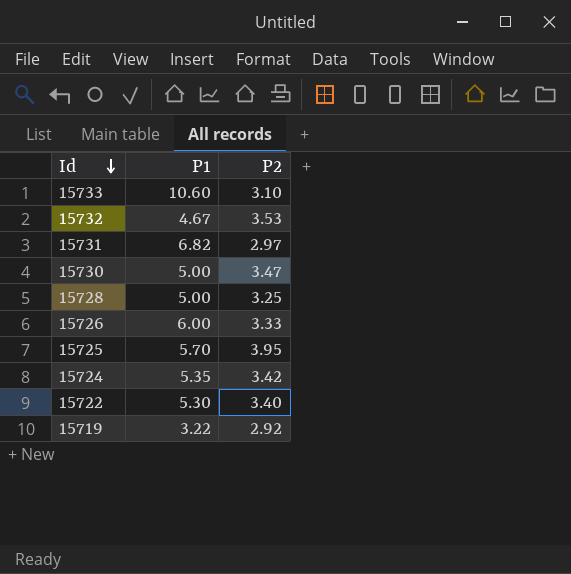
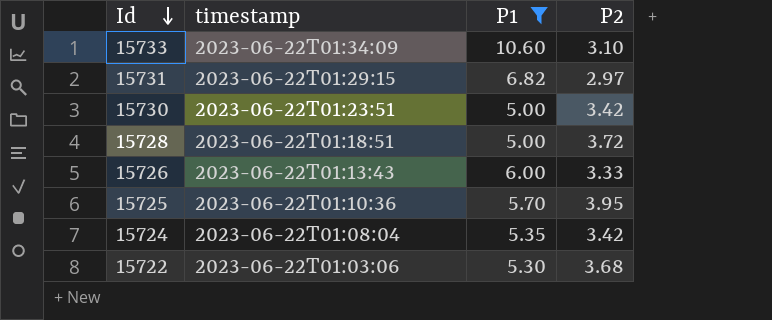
filter: none -> P1 >= 5.00
column timestamp | position: none -> 2
15730 | P2: 3.47 -> 3.42
15728 | P2: 3.25 -> 3.72
15722 | P2: 3.40 -> 3.68

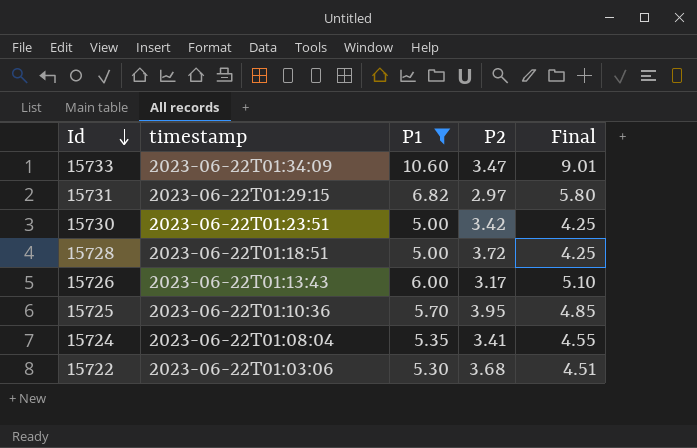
column Final | formula: none -> [P1] * 0.85
15733 | P2: 3.10 -> 3.47
15726 | P2: 3.33 -> 3.17
15724 | P2: 3.42 -> 3.41

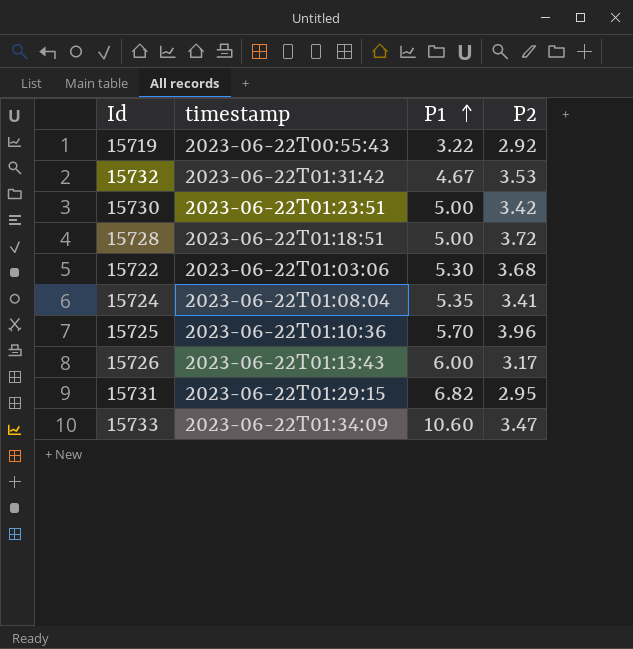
filter: P1 >= 5.00 -> none
row order: Id descending -> P1 ascending
column Final | formula: [P1] * 0.85 -> none
15725 | P2: 3.95 -> 3.96
15731 | P2: 2.97 -> 2.95

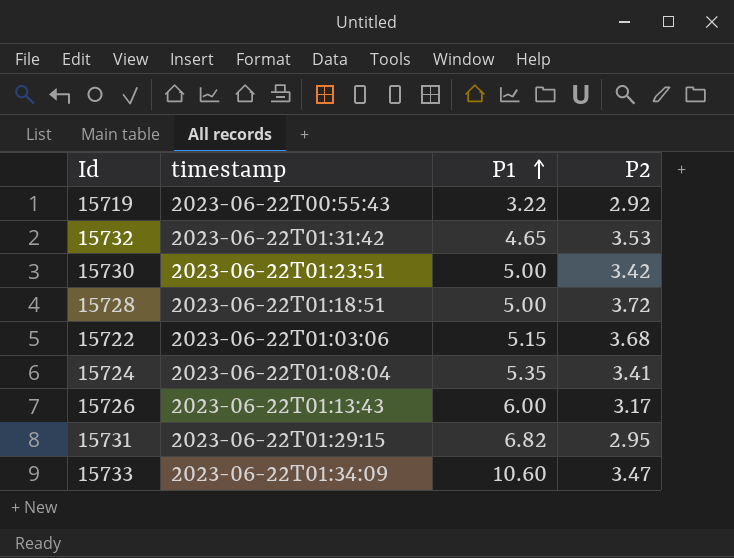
row 15725: 2023-06-22T01:10:36 | 5.70 | 3.96 -> none
15732 | P1: 4.67 -> 4.65
15722 | P1: 5.30 -> 5.15

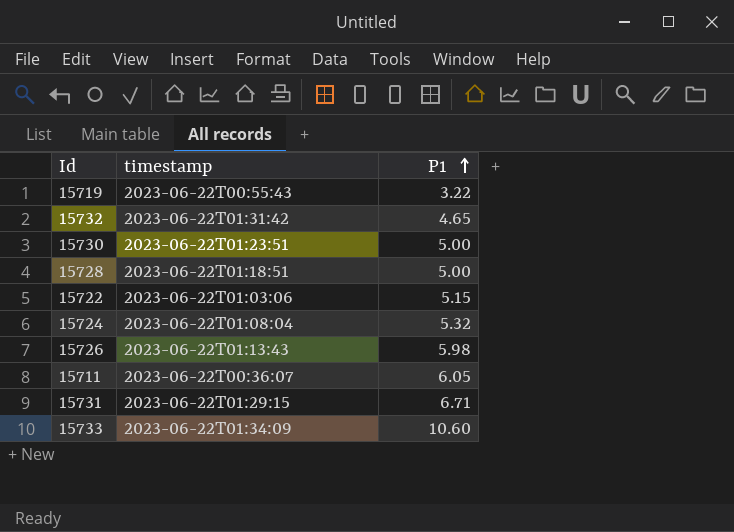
column P2 | position: 4 -> none
15724 | P1: 5.35 -> 5.32
15726 | P1: 6.00 -> 5.98
row 15711: none -> 2023-06-22T00:36:07 | 6.05
15731 | P1: 6.82 -> 6.71

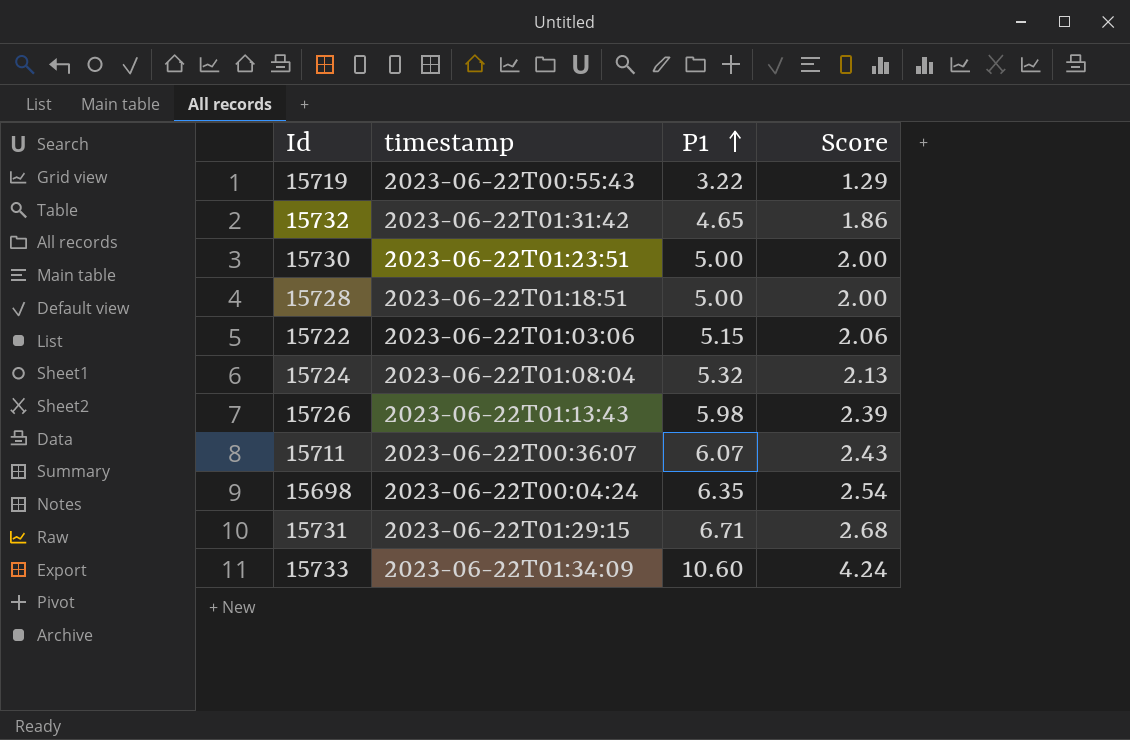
column Score | formula: none -> [P1] * 0.4
15711 | P1: 6.05 -> 6.07
row 15698: none -> 2023-06-22T00:04:24 | 6.35 | 2.54

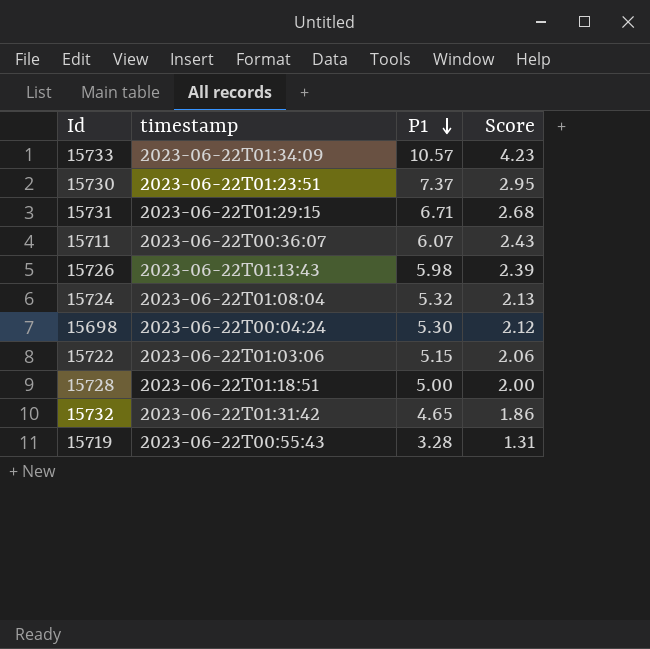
row order: P1 ascending -> P1 descending
15733 | P1: 10.60 -> 10.57
15733 | Score: 4.24 -> 4.23
15730 | P1: 5.00 -> 7.37
15730 | Score: 2.00 -> 2.95
15698 | P1: 6.35 -> 5.30
15698 | Score: 2.54 -> 2.12
15719 | P1: 3.22 -> 3.28
15719 | Score: 1.29 -> 1.31

